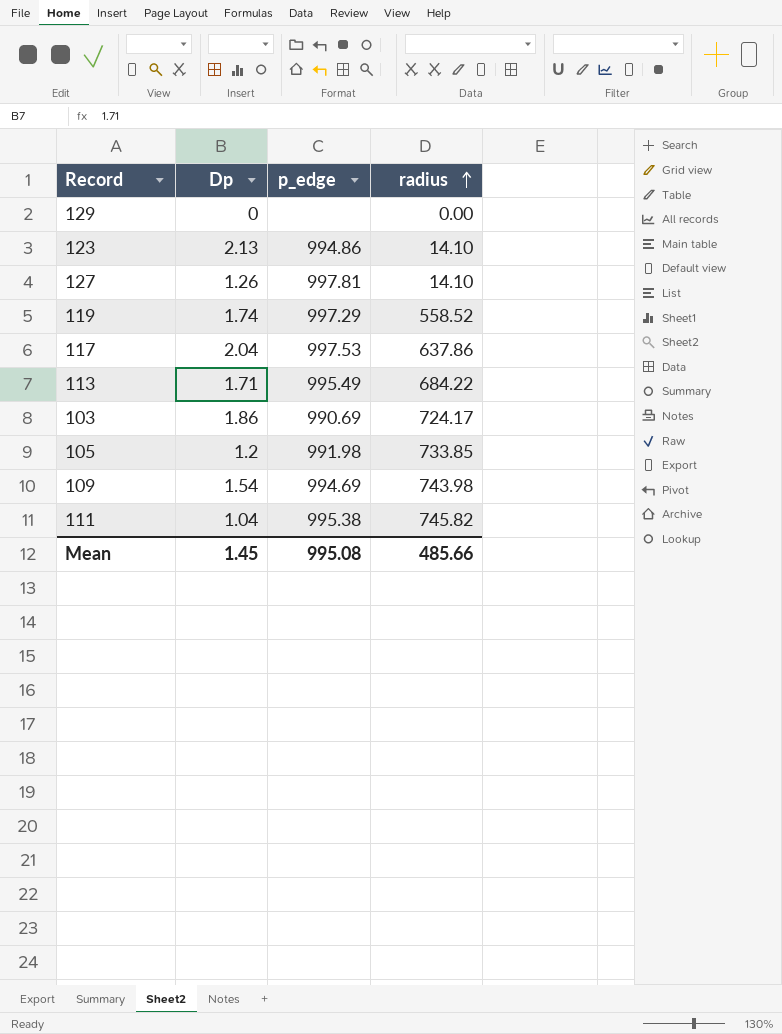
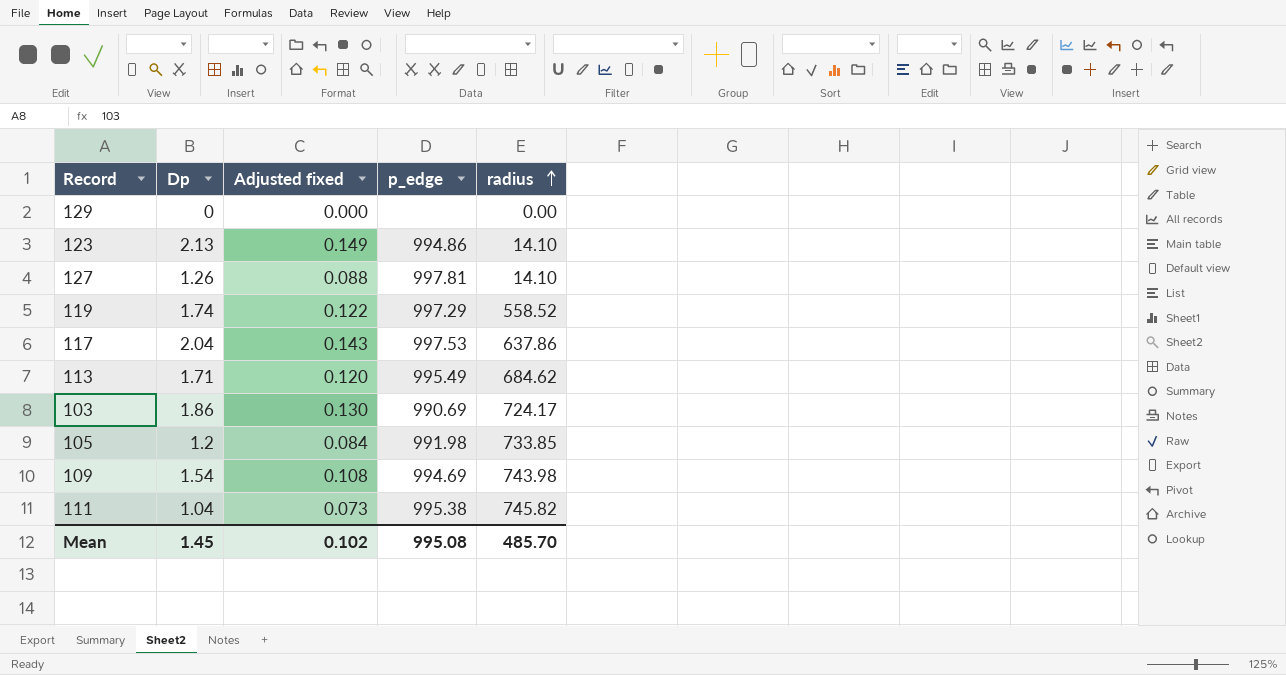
column Adjusted fixed | formula: none -> [Dp] * 0.07
113 | radius: 684.22 -> 684.62
Mean | radius: 485.66 -> 485.70

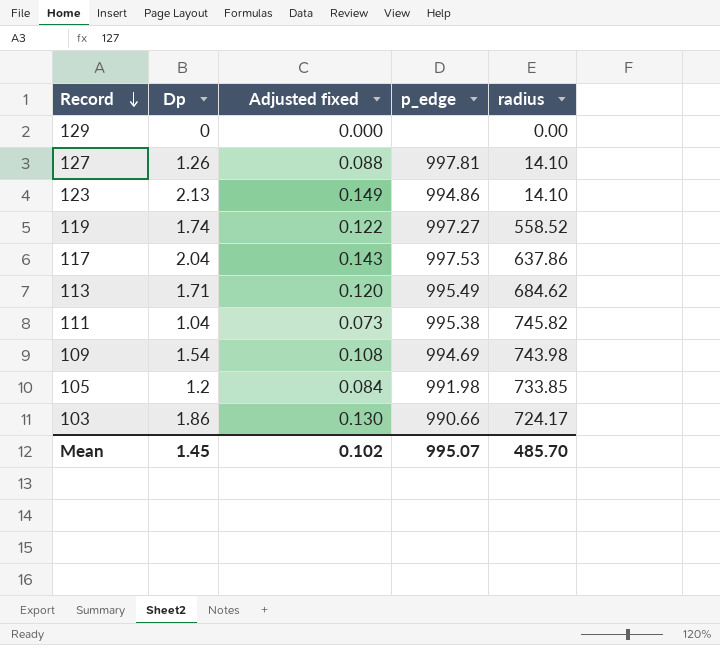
row order: radius ascending -> Record descending
119 | p_edge: 997.29 -> 997.27
103 | p_edge: 990.69 -> 990.66
Mean | p_edge: 995.08 -> 995.07

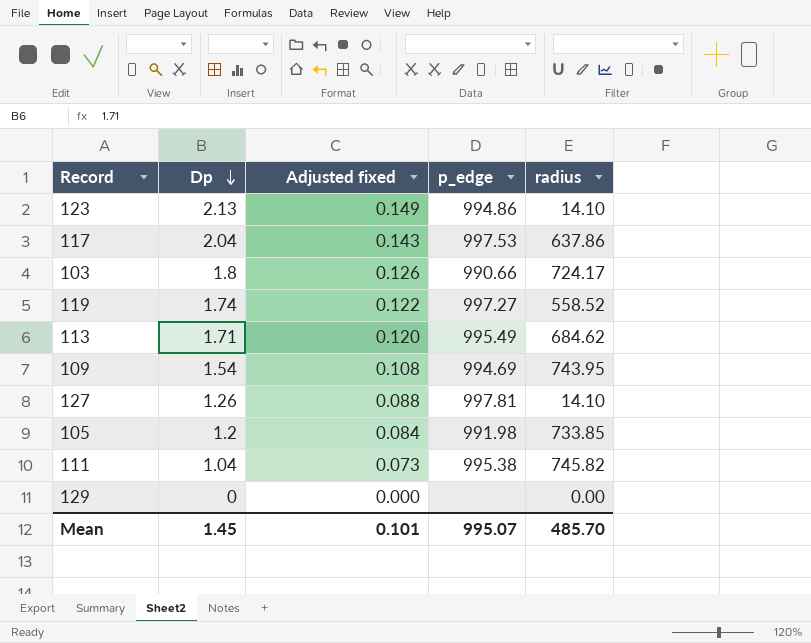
row order: Record descending -> Dp descending
103 | Dp: 1.86 -> 1.8
103 | Adjusted fixed: 0.130 -> 0.126
109 | radius: 743.98 -> 743.95
Mean | Adjusted fixed: 0.102 -> 0.101

